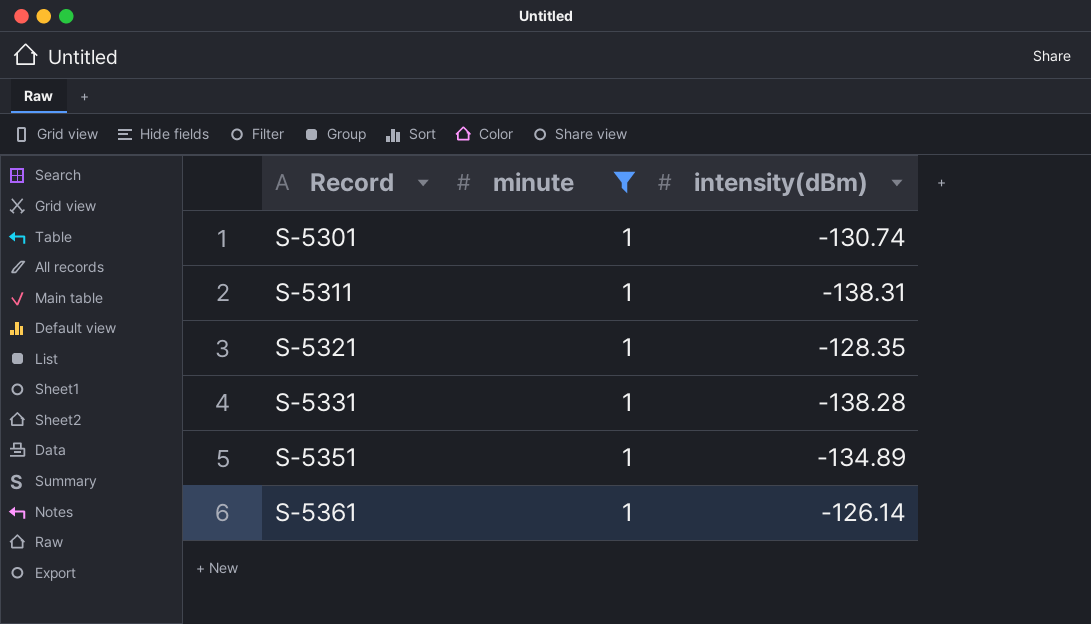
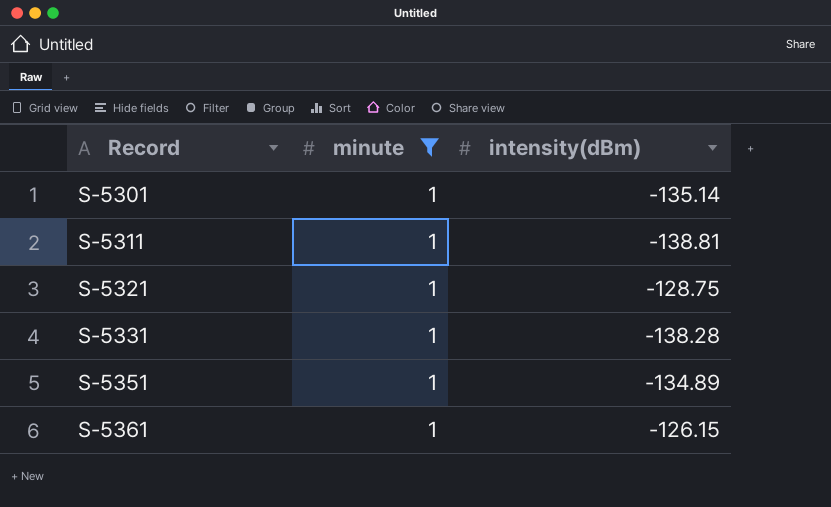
S-5301 | intensity(dBm): -130.74 -> -135.14
S-5311 | intensity(dBm): -138.31 -> -138.81
S-5321 | intensity(dBm): -128.35 -> -128.75
S-5361 | intensity(dBm): -126.14 -> -126.15

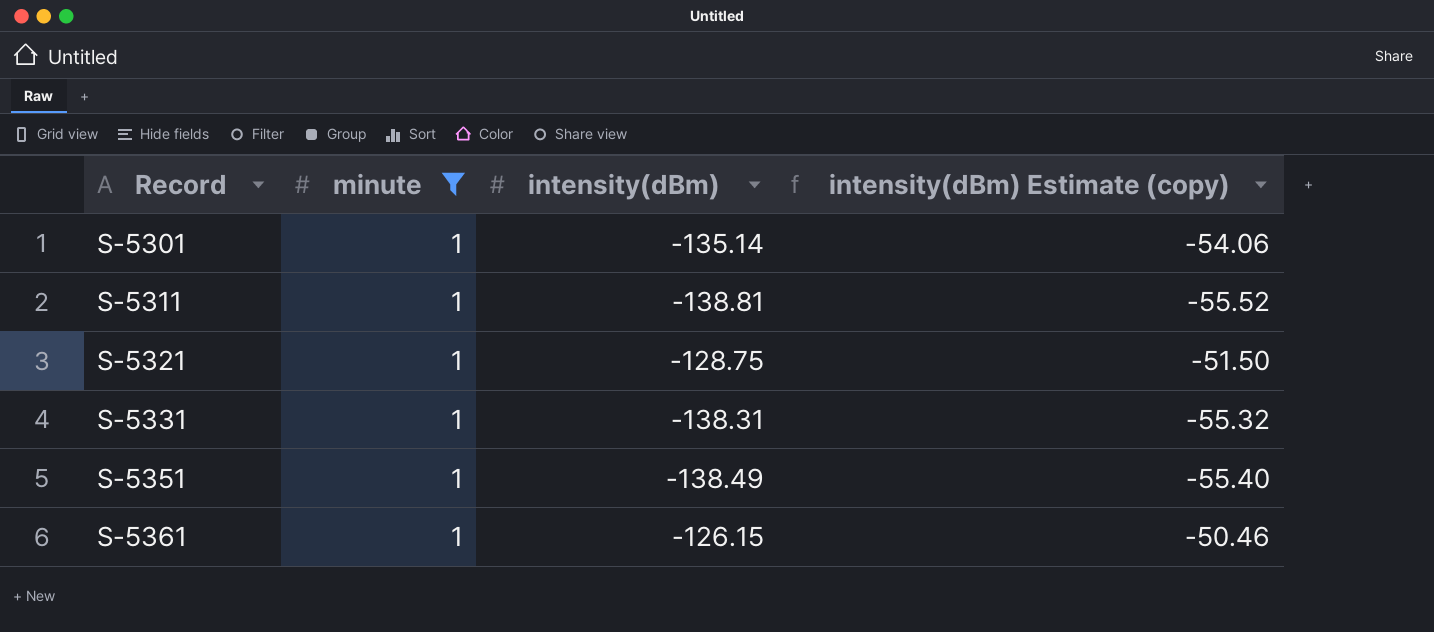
column intensity(dBm) Estimate (copy) | formula: none -> [intensity(dBm)] * 0.4
S-5331 | intensity(dBm): -138.28 -> -138.31
S-5351 | intensity(dBm): -134.89 -> -138.49

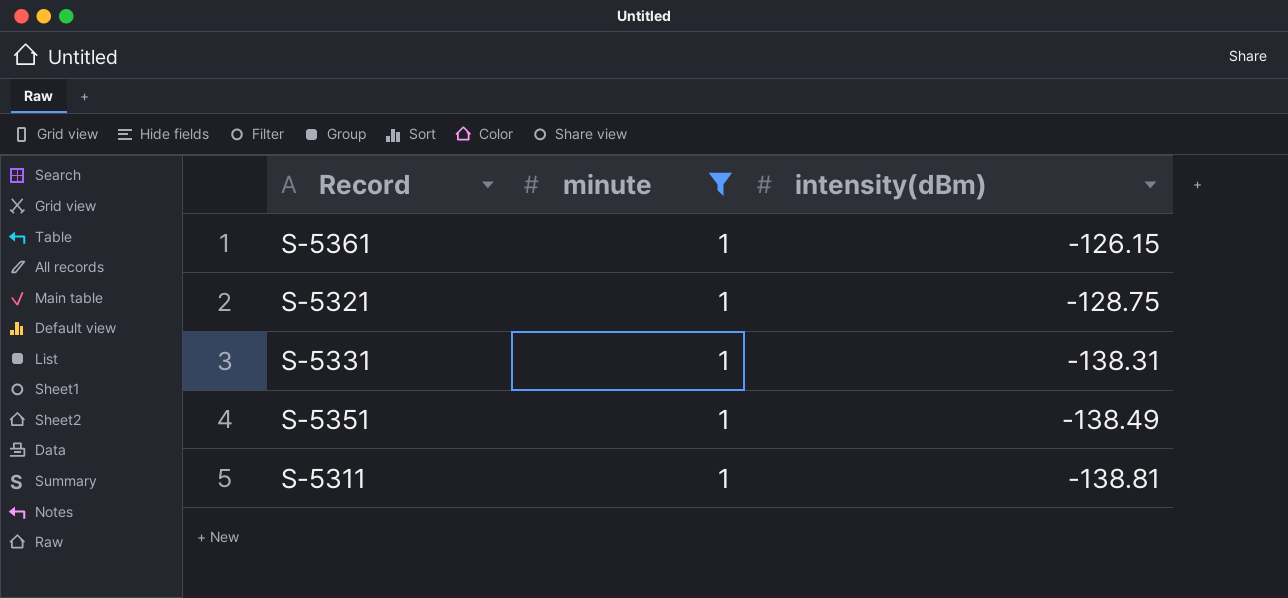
row order: Record ascending -> intensity(dBm) descending
column intensity(dBm) Estimate (copy) | formula: [intensity(dBm)] * 0.4 -> none
row S-5301: 1 | -135.14 | -54.06 -> none

